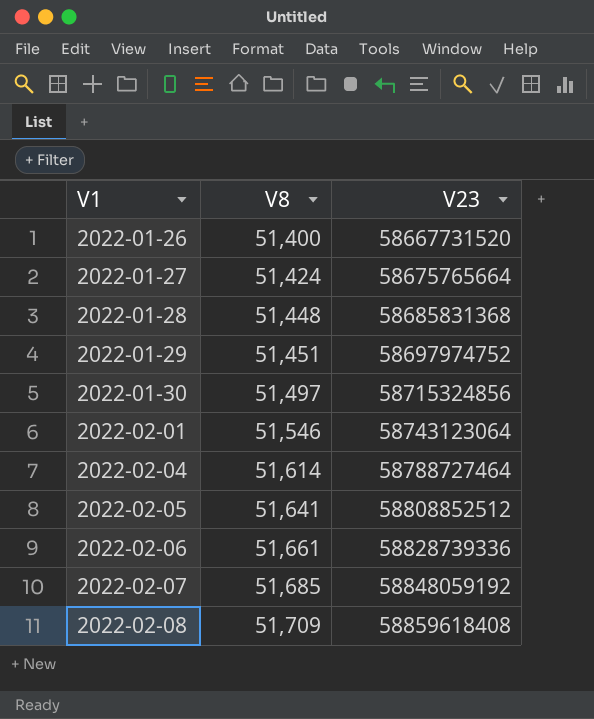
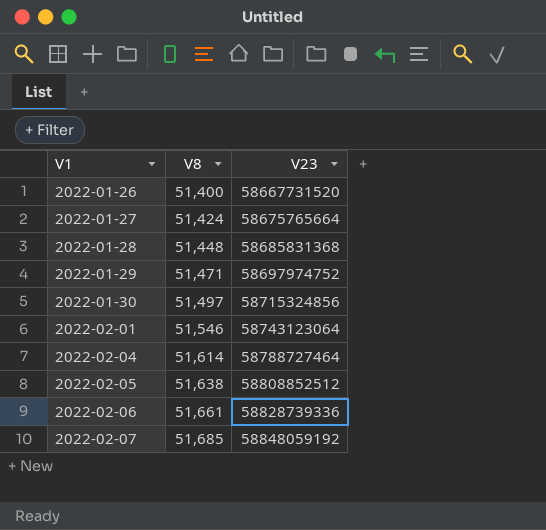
row 2022-02-08: 51,709 | 58859618408 -> none
2022-01-29 | V8: 51,451 -> 51,471
2022-02-05 | V8: 51,641 -> 51,638

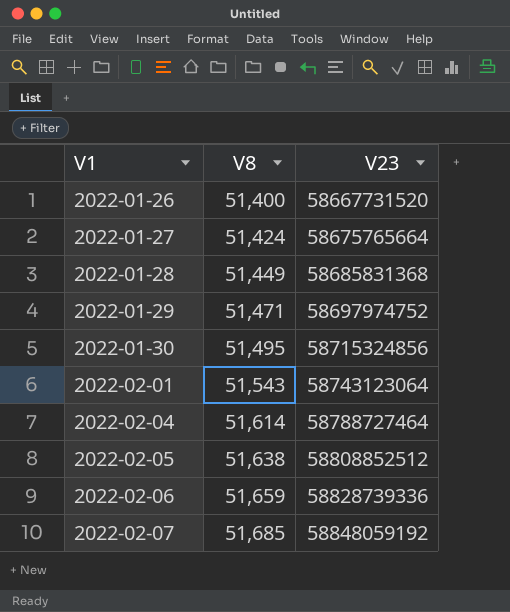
2022-01-28 | V8: 51,448 -> 51,449
2022-01-30 | V8: 51,497 -> 51,495
2022-02-01 | V8: 51,546 -> 51,543
2022-02-06 | V8: 51,661 -> 51,659

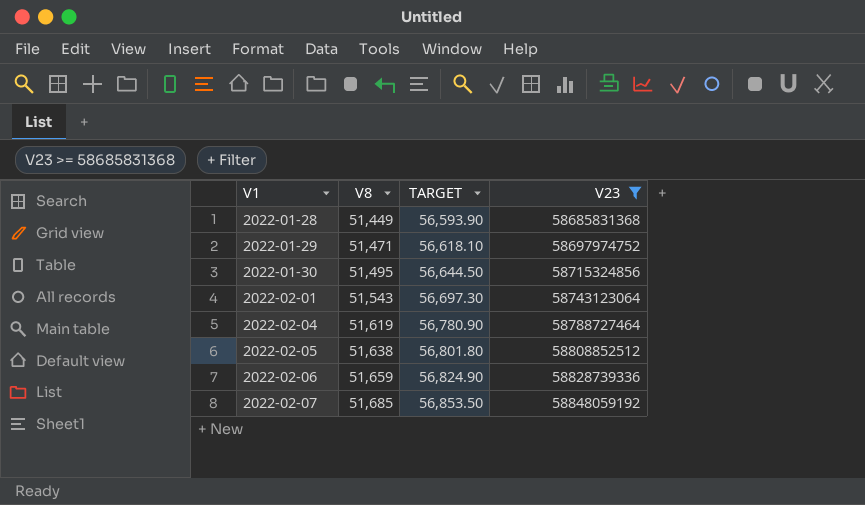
filter: none -> V23 >= 58685831368
column TARGET | formula: none -> [V8] * 1.1
2022-02-04 | V8: 51,614 -> 51,619

